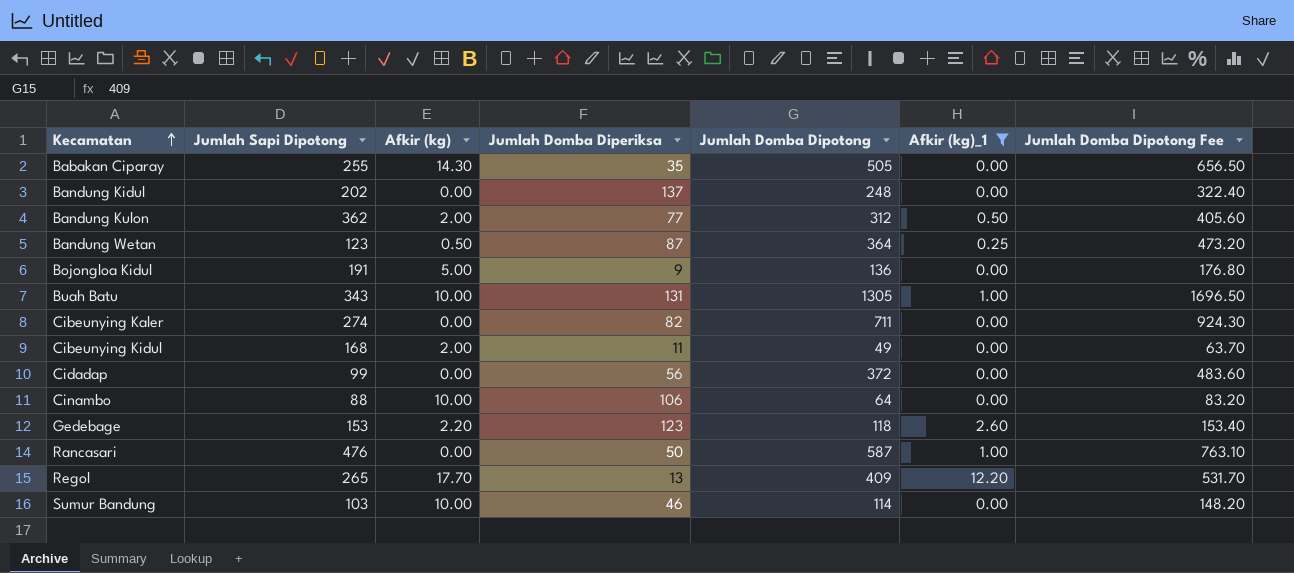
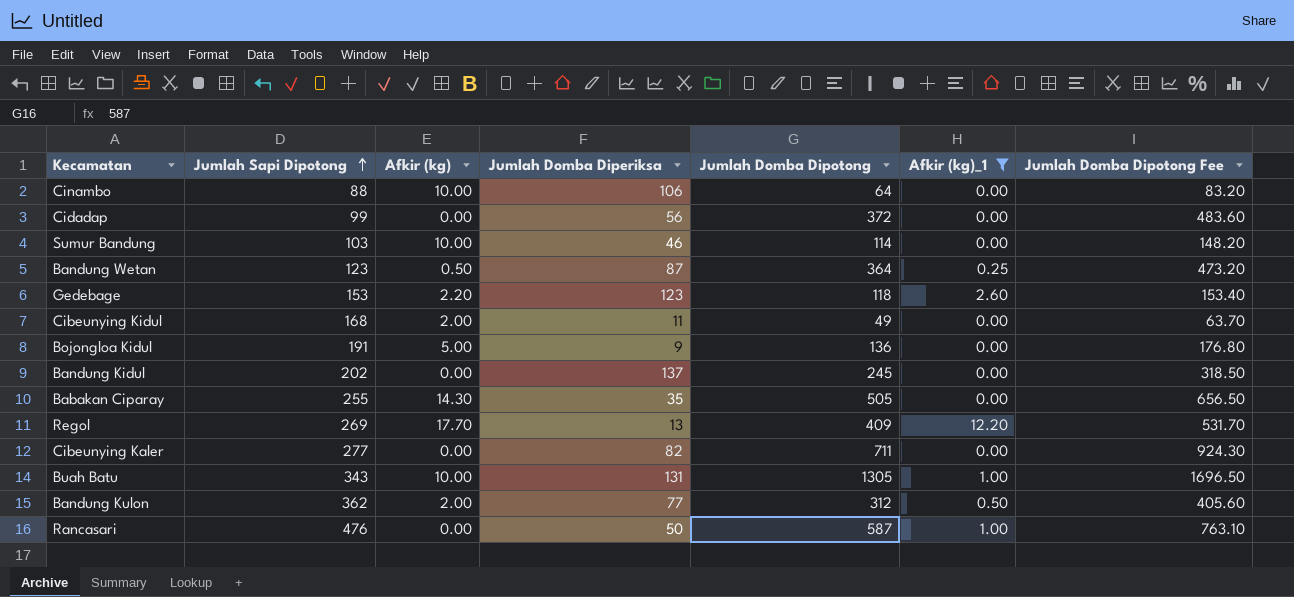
row order: Kecamatan ascending -> Jumlah Sapi Dipotong ascending
Bandung Kidul | Jumlah Domba Dipotong: 248 -> 245
Bandung Kidul | Jumlah Domba Dipotong Fee: 322.40 -> 318.50
Regol | Jumlah Sapi Dipotong: 265 -> 269
Cibeunying Kaler | Jumlah Sapi Dipotong: 274 -> 277

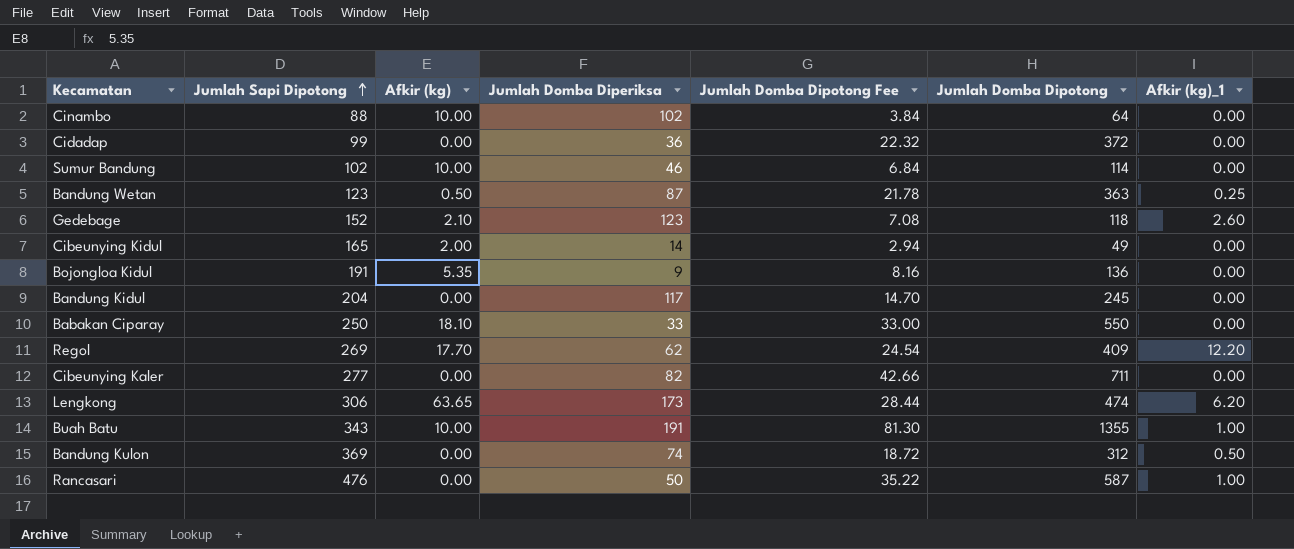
filter: Afkir (kg)_1 != 6.20 -> none
column Jumlah Domba Dipotong Fee | formula: [Jumlah Domba Dipotong] * 1.3 -> [Jumlah Domba Dipotong] * 0.06
column Jumlah Domba Dipotong Fee | position: 7 -> 5
Cinambo | Jumlah Domba Diperiksa: 106 -> 102
Cidadap | Jumlah Domba Diperiksa: 56 -> 36
Sumur Bandung | Jumlah Sapi Dipotong: 103 -> 102
Bandung Wetan | Jumlah Domba Dipotong: 364 -> 363
Gedebage | Jumlah Sapi Dipotong: 153 -> 152
Gedebage | Afkir (kg): 2.20 -> 2.10
Cibeunying Kidul | Jumlah Sapi Dipotong: 168 -> 165
Cibeunying Kidul | Jumlah Domba Diperiksa: 11 -> 14
Bojongloa Kidul | Afkir (kg): 5.00 -> 5.35
Bandung Kidul | Jumlah Sapi Dipotong: 202 -> 204
Bandung Kidul | Jumlah Domba Diperiksa: 137 -> 117
Babakan Ciparay | Jumlah Sapi Dipotong: 255 -> 250
Babakan Ciparay | Afkir (kg): 14.30 -> 18.10
Babakan Ciparay | Jumlah Domba Diperiksa: 35 -> 33
Babakan Ciparay | Jumlah Domba Dipotong: 505 -> 550
Regol | Jumlah Domba Diperiksa: 13 -> 62
Buah Batu | Jumlah Domba Diperiksa: 131 -> 191
Buah Batu | Jumlah Domba Dipotong: 1305 -> 1355
Bandung Kulon | Jumlah Sapi Dipotong: 362 -> 369
Bandung Kulon | Afkir (kg): 2.00 -> 0.00
Bandung Kulon | Jumlah Domba Diperiksa: 77 -> 74

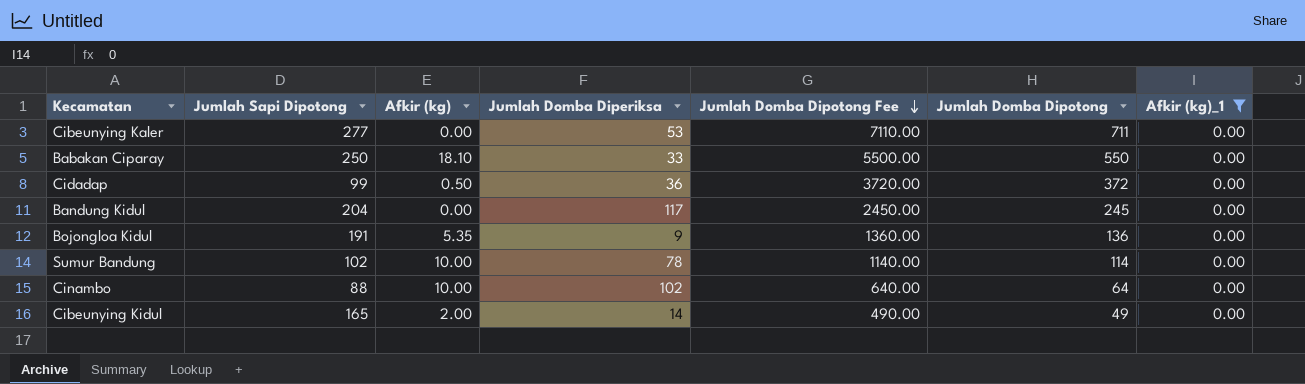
filter: none -> Afkir (kg)_1 = 0.00
row order: Jumlah Sapi Dipotong ascending -> Jumlah Domba Dipotong Fee descending
column Jumlah Domba Dipotong Fee | formula: [Jumlah Domba Dipotong] * 0.06 -> [Jumlah Domba Dipotong] * 10
Cibeunying Kaler | Jumlah Domba Diperiksa: 82 -> 53
Cidadap | Afkir (kg): 0.00 -> 0.50
Sumur Bandung | Jumlah Domba Diperiksa: 46 -> 78

